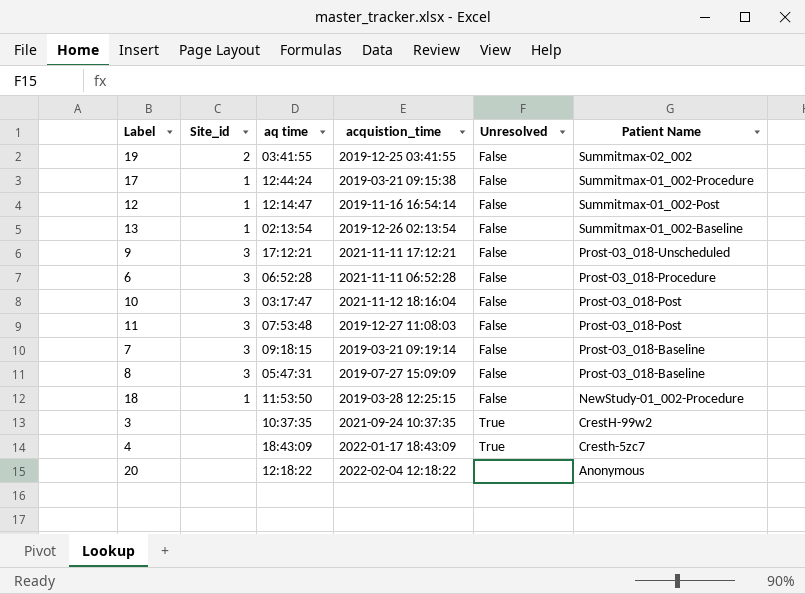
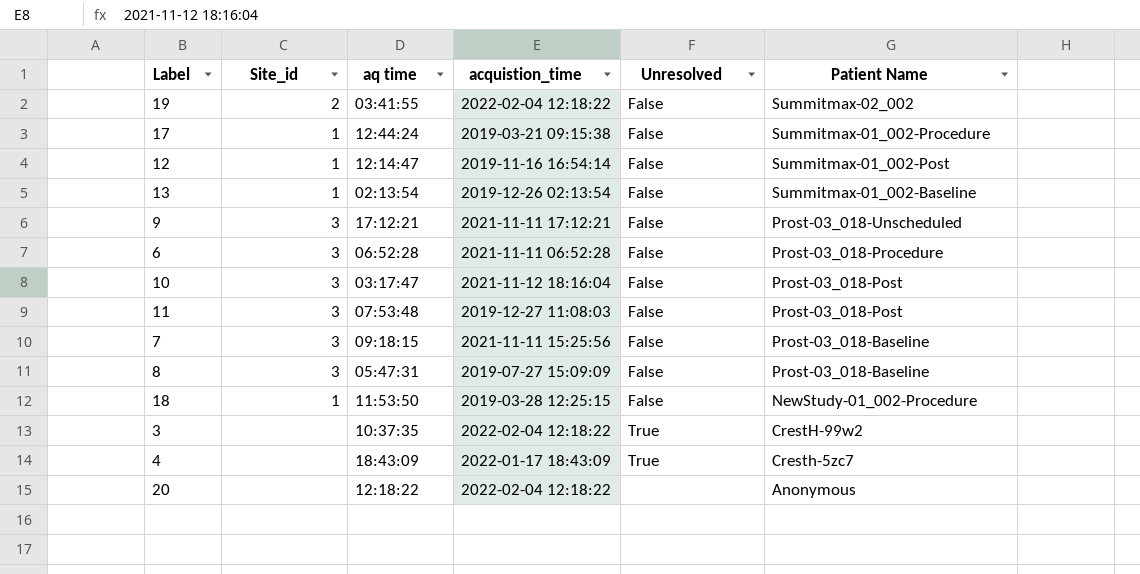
19 | acquistion_time: 2019-12-25 03:41:55 -> 2022-02-04 12:18:22
7 | acquistion_time: 2019-03-21 09:19:14 -> 2021-11-11 15:25:56
3 | acquistion_time: 2021-09-24 10:37:35 -> 2022-02-04 12:18:22

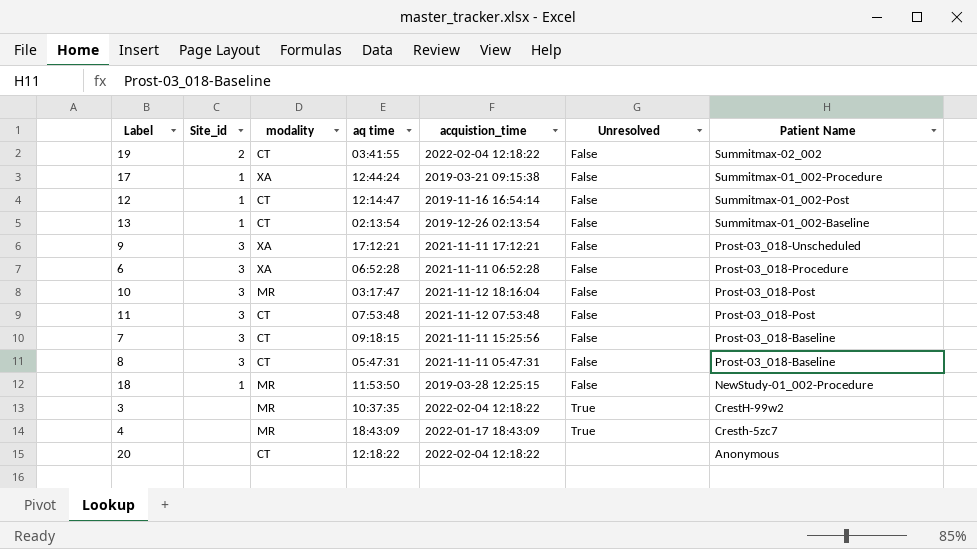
column modality | position: none -> 3
11 | acquistion_time: 2019-12-27 11:08:03 -> 2021-11-12 07:53:48
8 | acquistion_time: 2019-07-27 15:09:09 -> 2021-11-11 05:47:31

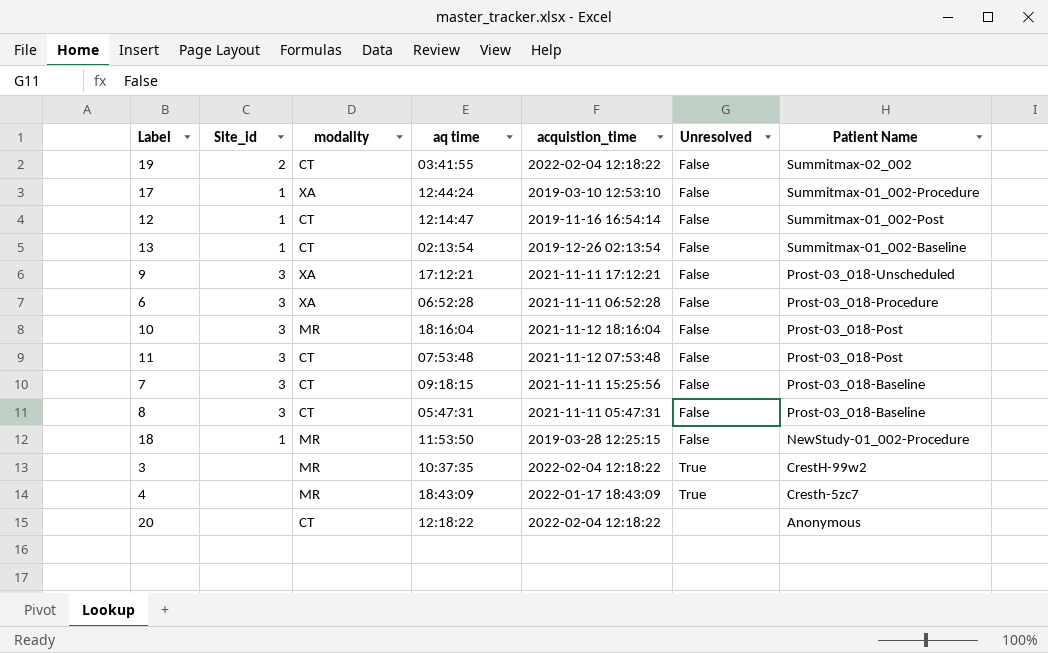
17 | acquistion_time: 2019-03-21 09:15:38 -> 2019-03-10 12:53:10
10 | aq time: 03:17:47 -> 18:16:04

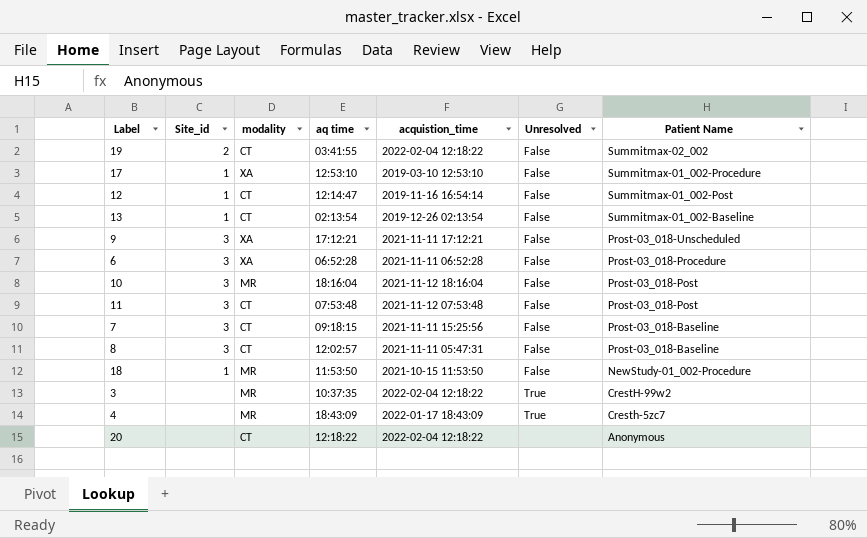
17 | aq time: 12:44:24 -> 12:53:10
8 | aq time: 05:47:31 -> 12:02:57
18 | acquistion_time: 2019-03-28 12:25:15 -> 2021-10-15 11:53:50

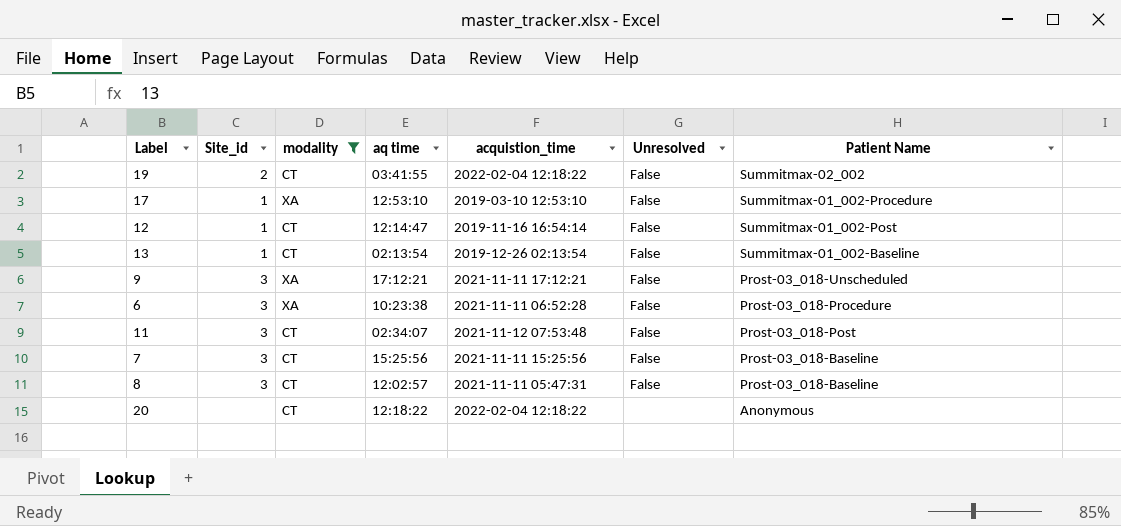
filter: none -> modality != MR
6 | aq time: 06:52:28 -> 10:23:38
11 | aq time: 07:53:48 -> 02:34:07
7 | aq time: 09:18:15 -> 15:25:56

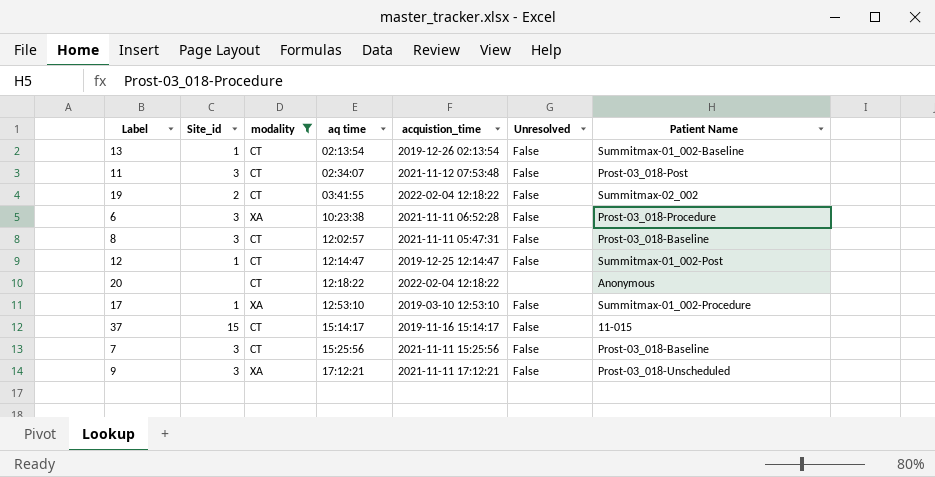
row order: Patient Name descending -> aq time ascending
12 | acquistion_time: 2019-11-16 16:54:14 -> 2019-12-25 12:14:47
row 37: none -> 15 | CT | 15:14:17 | 2019-11-16 15:14:17 | False | 11-015

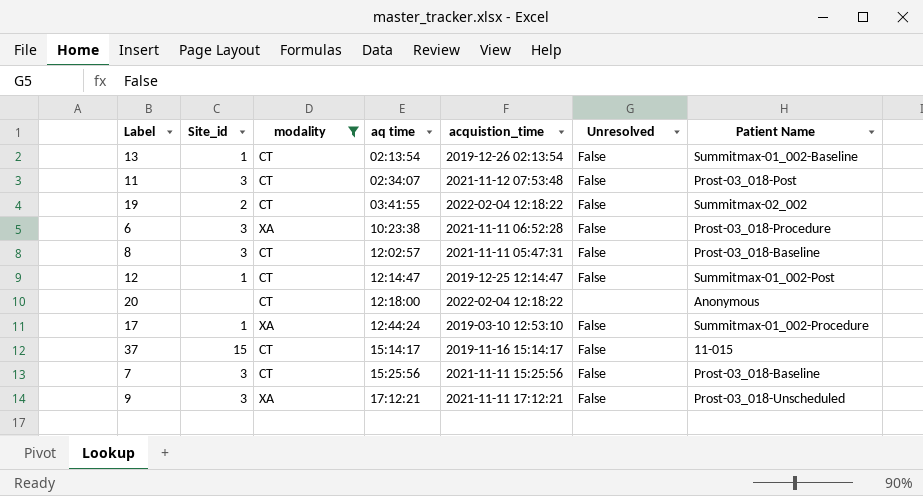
20 | aq time: 12:18:22 -> 12:18:00
17 | aq time: 12:53:10 -> 12:44:24

